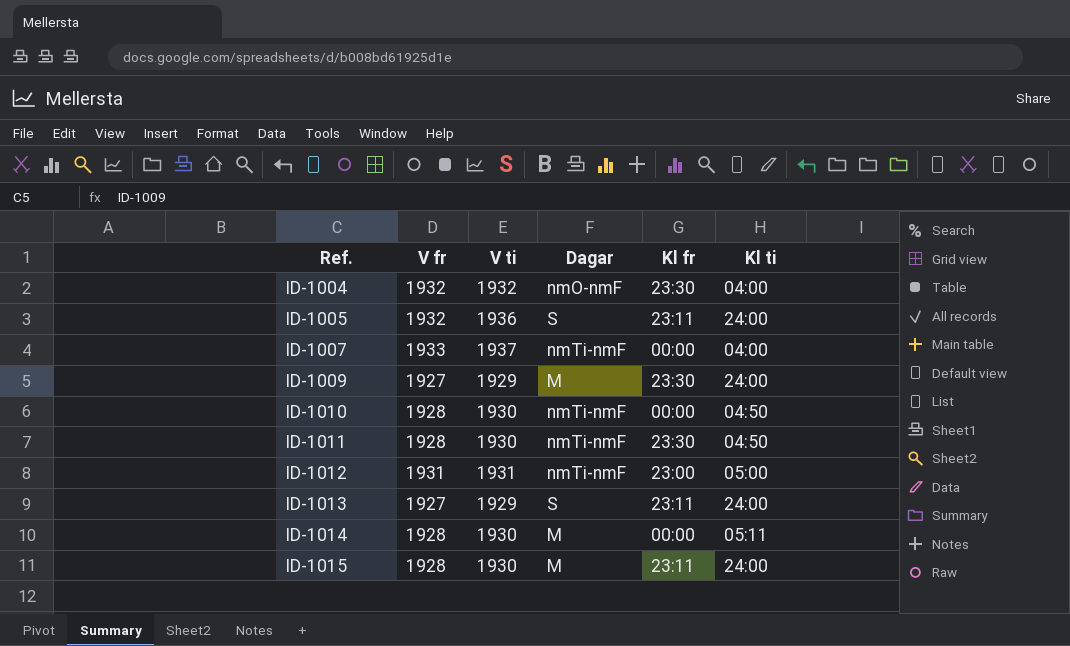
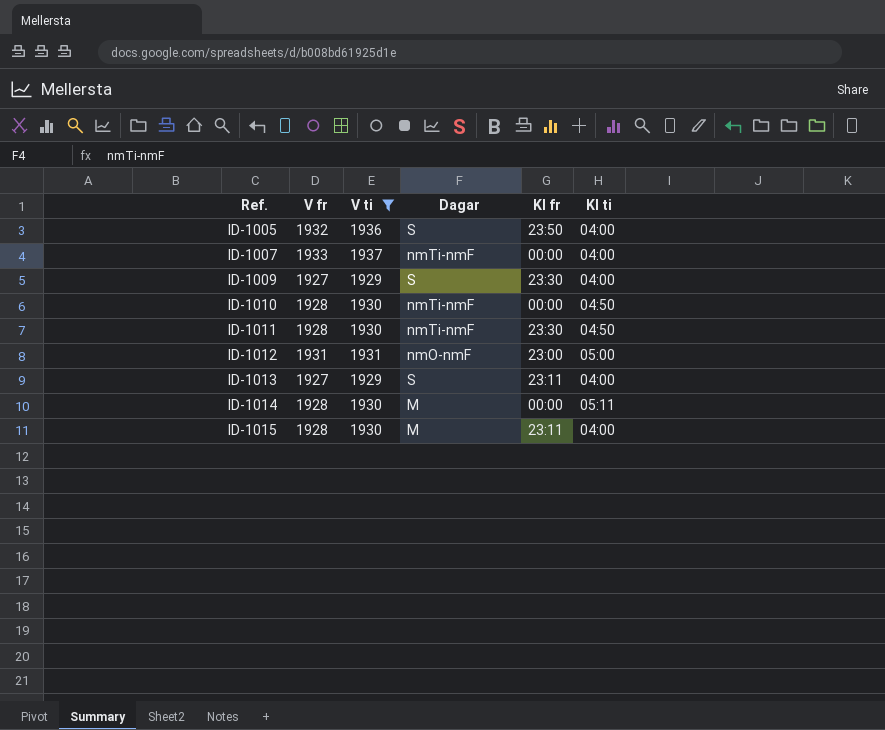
filter: none -> V ti != 1932
ID-1005 | Kl fr: 23:11 -> 23:50
ID-1005 | Kl ti: 24:00 -> 04:00
ID-1009 | Dagar: M -> S
ID-1009 | Kl ti: 24:00 -> 04:00
ID-1012 | Dagar: nmTi-nmF -> nmO-nmF
ID-1013 | Kl ti: 24:00 -> 04:00
ID-1015 | Kl ti: 24:00 -> 04:00

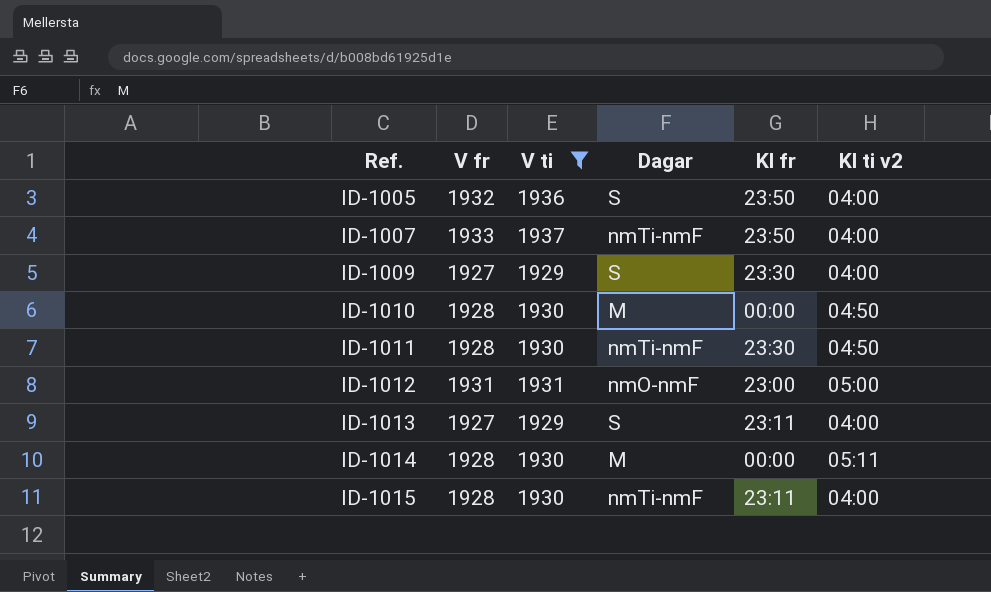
column name: Kl ti -> Kl ti v2
ID-1007 | Kl fr: 00:00 -> 23:50
ID-1010 | Dagar: nmTi-nmF -> M
ID-1015 | Dagar: M -> nmTi-nmF

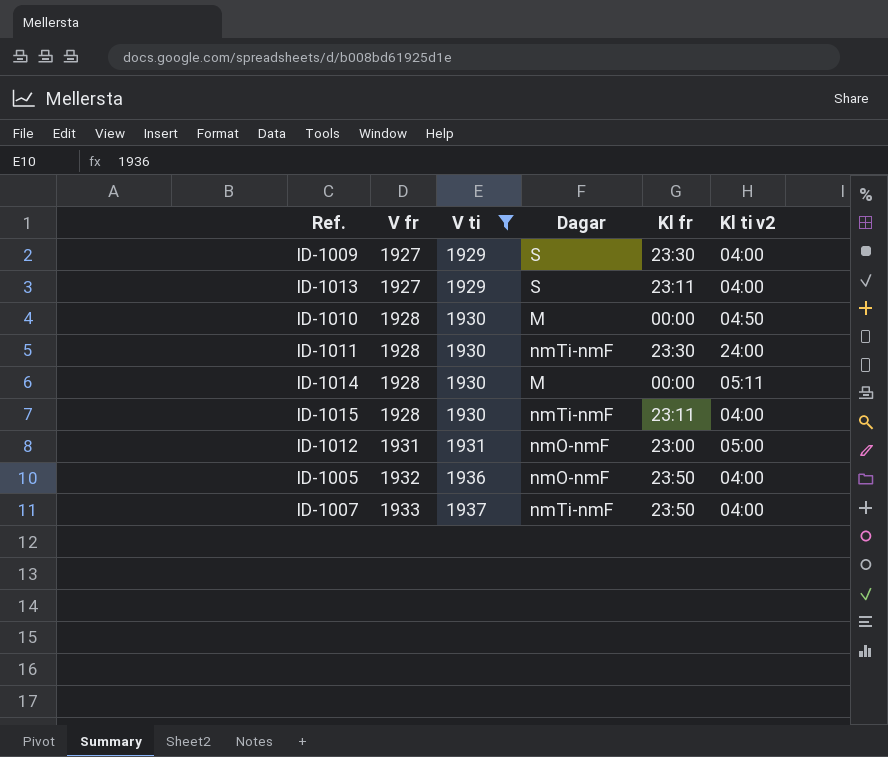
row order: Ref. ascending -> V fr ascending
ID-1011 | Kl ti v2: 04:50 -> 24:00
ID-1005 | Dagar: S -> nmO-nmF

